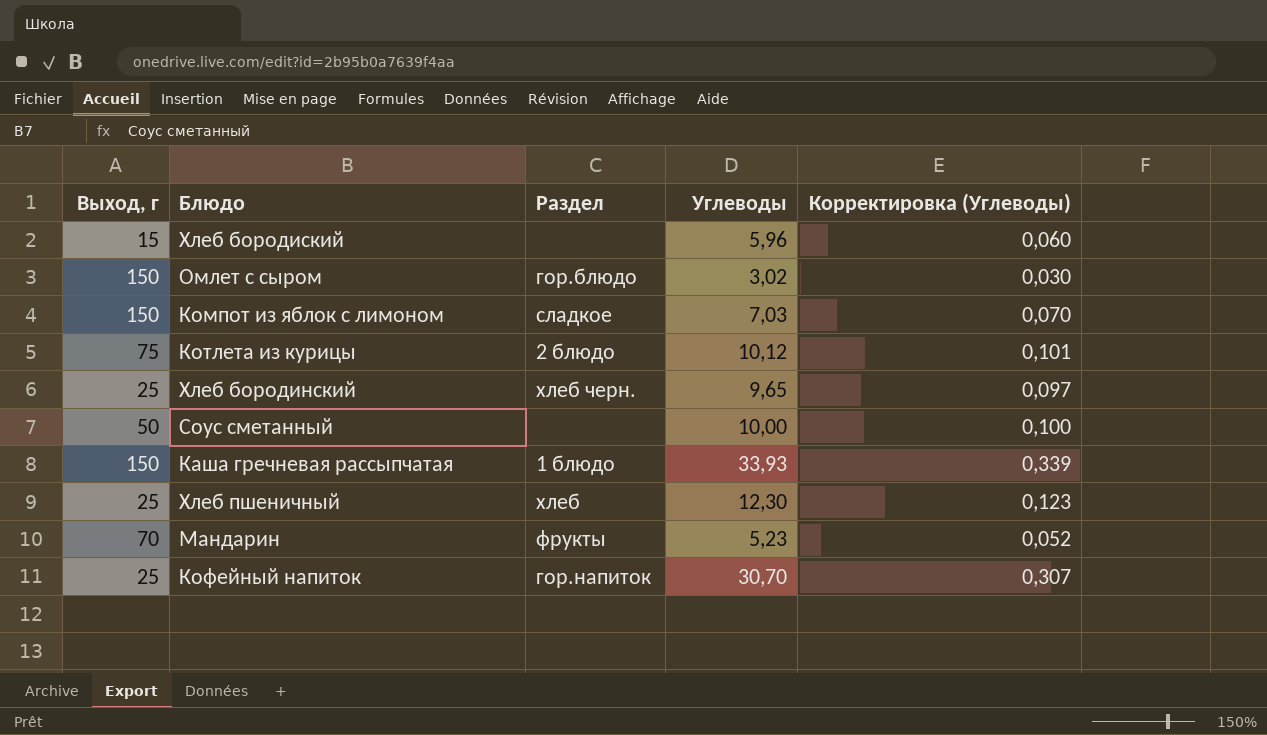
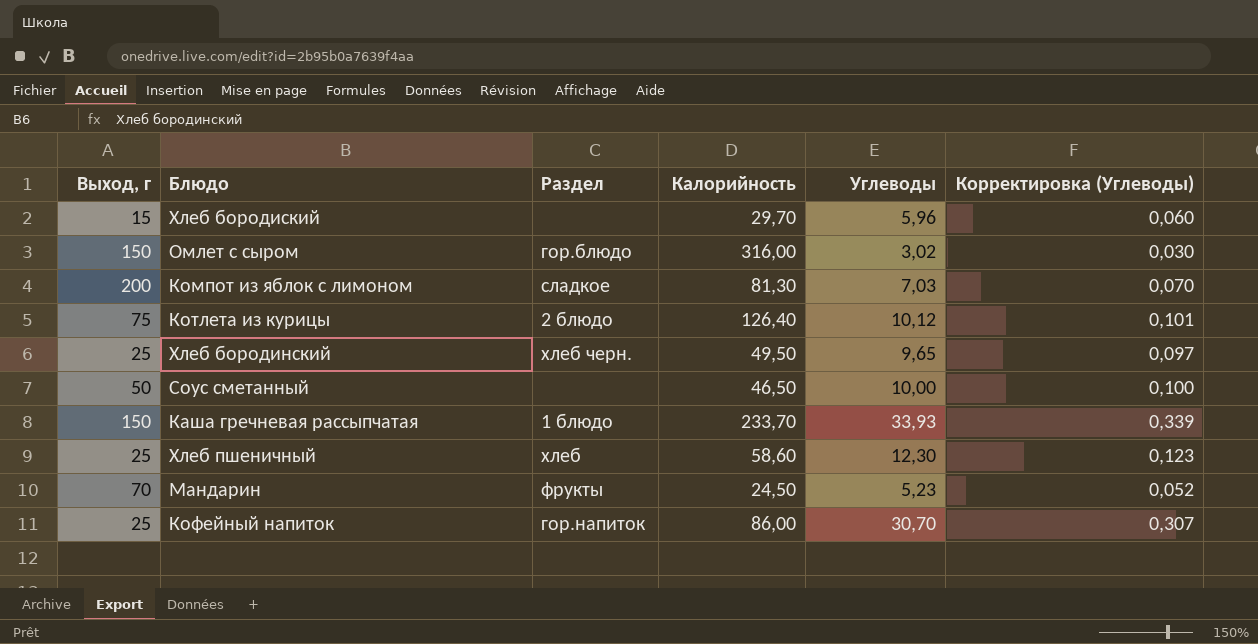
column Калорийность | position: none -> 4
Компот из яблок с лимоном | Выход, г: 150 -> 200

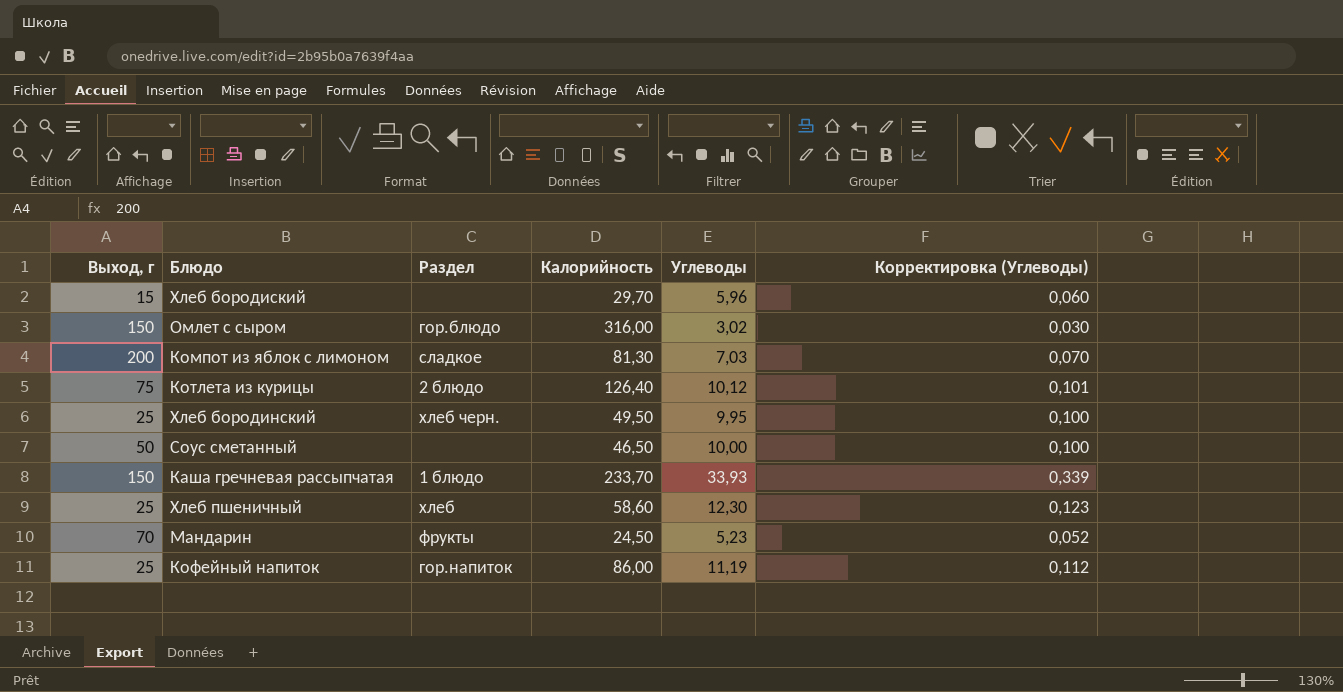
Хлеб бородинский | Углеводы: 9,65 -> 9,95
Хлеб бородинский | Корректировка (Углеводы): 0,097 -> 0,100
Кофейный напиток | Углеводы: 30,70 -> 11,19
Кофейный напиток | Корректировка (Углеводы): 0,307 -> 0,112

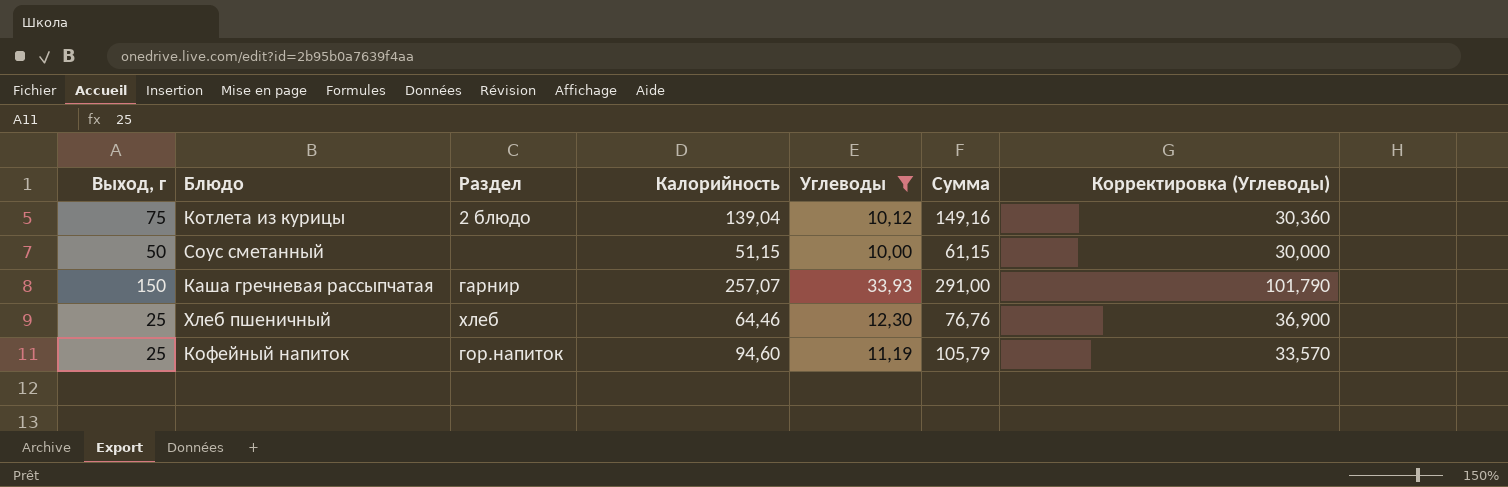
filter: none -> Углеводы >= 10,00
column Сумма | formula: none -> [Калорийность] + [Углеводы]
column Корректировка (Углеводы) | formula: [Углеводы] * 0,01 -> [Углеводы] * 3
Котлета из курицы | Калорийность: 126,40 -> 139,04
Соус сметанный | Калорийность: 46,50 -> 51,15
Каша гречневая рассыпчатая | Раздел: 1 блюдо -> гарнир
Каша гречневая рассыпчатая | Калорийность: 233,70 -> 257,07
Хлеб пшеничный | Калорийность: 58,60 -> 64,46
Кофейный напиток | Калорийность: 86,00 -> 94,60

